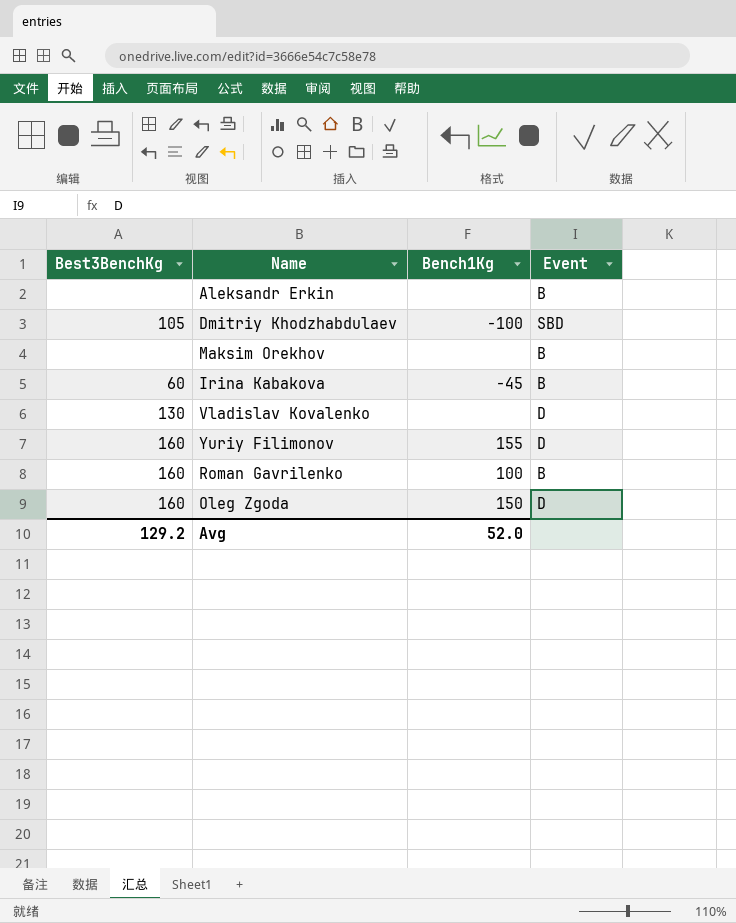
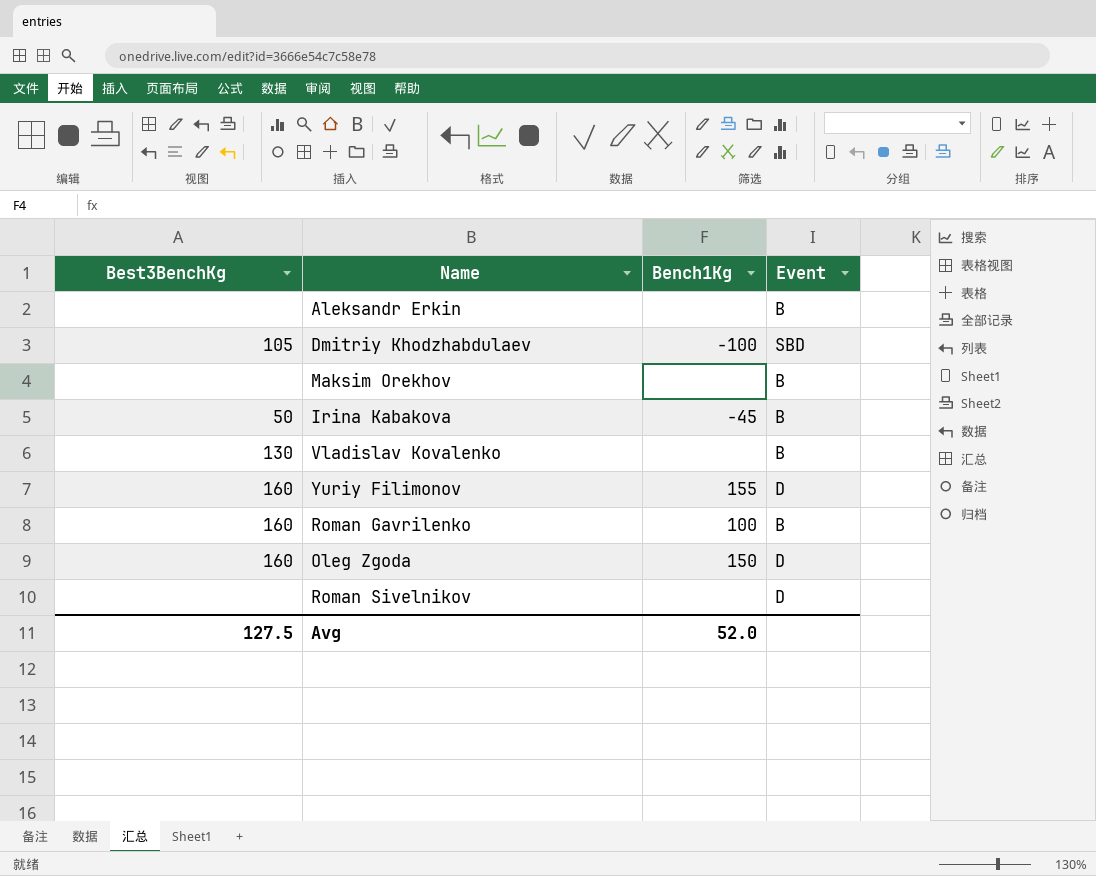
Irina Kabakova | Best3BenchKg: 60 -> 50
Vladislav Kovalenko | Event: D -> B
row Roman Sivelnikov: none -> none | none | D
Avg | Best3BenchKg: 129.2 -> 127.5

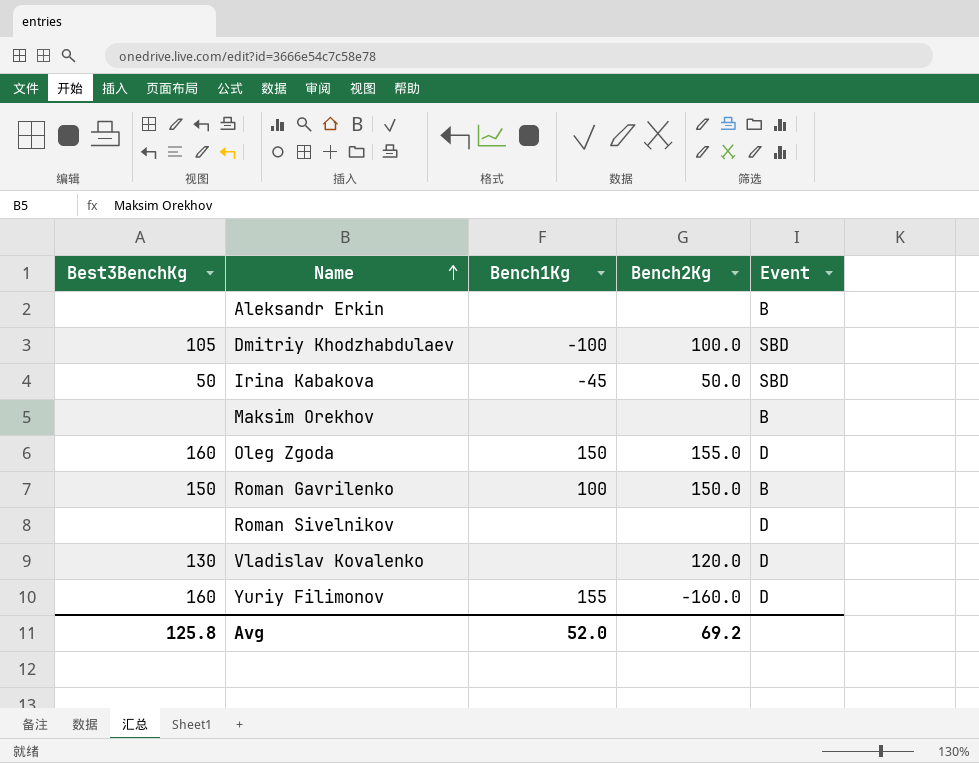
row order: none -> Name ascending
column Bench2Kg | position: none -> 4
Irina Kabakova | Event: B -> SBD
Roman Gavrilenko | Best3BenchKg: 160 -> 150
Vladislav Kovalenko | Event: B -> D
Avg | Best3BenchKg: 127.5 -> 125.8

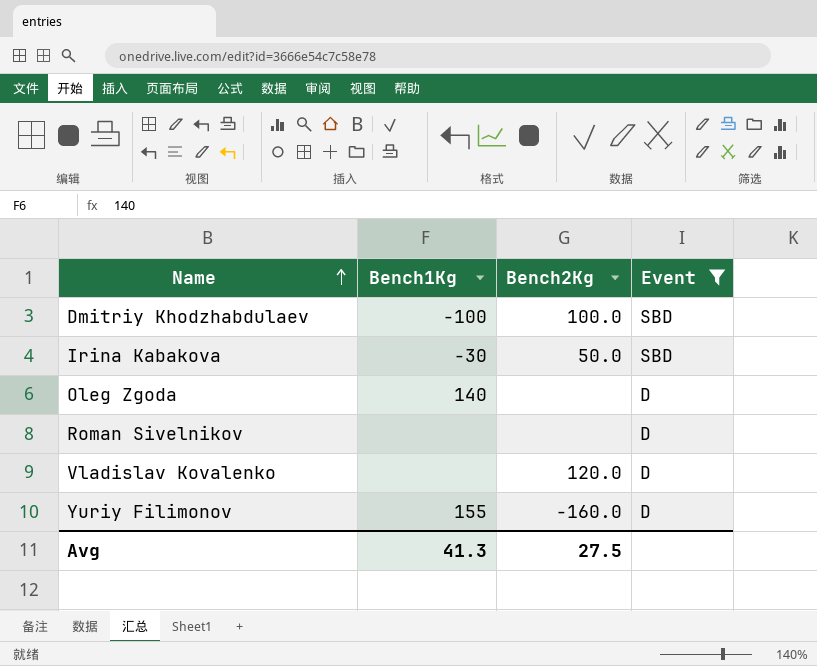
filter: none -> Event != B
column Best3BenchKg | position: 1 -> none
Irina Kabakova | Bench1Kg: -45 -> -30
Oleg Zgoda | Bench1Kg: 150 -> 140
Oleg Zgoda | Bench2Kg: 155.0 -> none
Avg | Bench1Kg: 52.0 -> 41.3
Avg | Bench2Kg: 69.2 -> 27.5

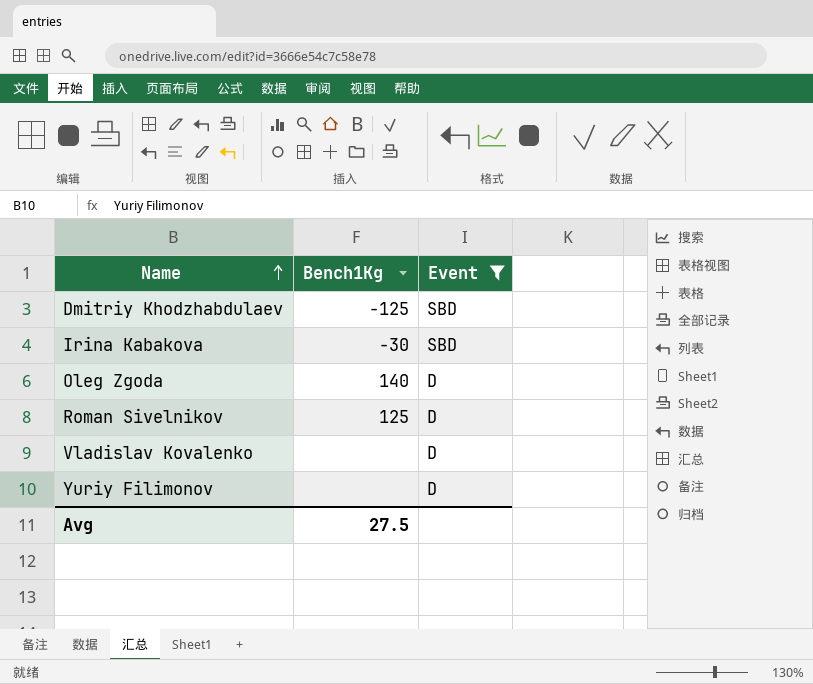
column Bench2Kg | position: 3 -> none
Dmitriy Khodzhabdulaev | Bench1Kg: -100 -> -125
Roman Sivelnikov | Bench1Kg: none -> 125
Yuriy Filimonov | Bench1Kg: 155 -> none
Avg | Bench1Kg: 41.3 -> 27.5

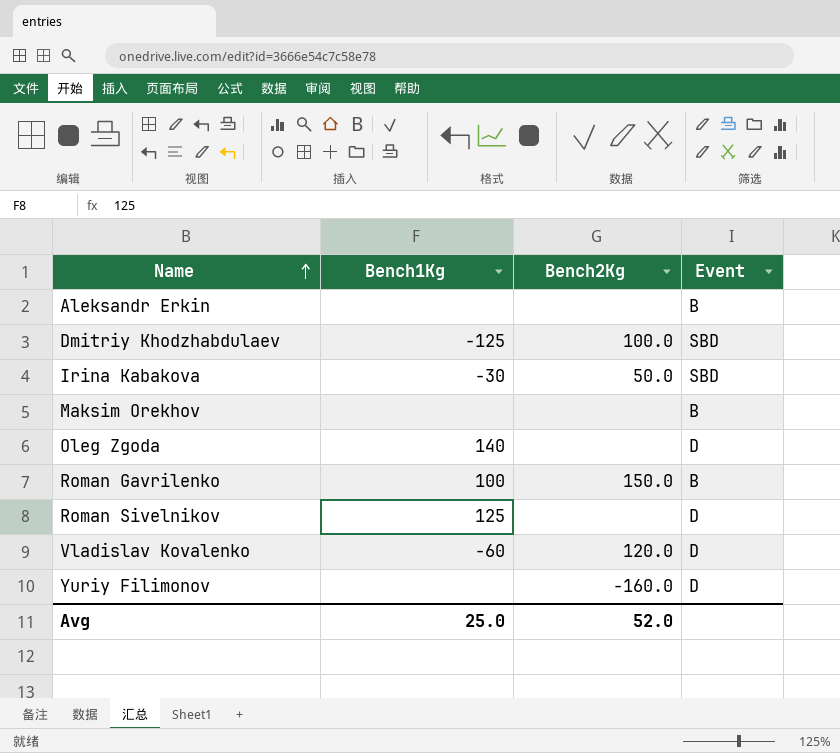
filter: Event != B -> none
column Bench2Kg | position: none -> 3
Vladislav Kovalenko | Bench1Kg: none -> -60
Avg | Bench1Kg: 27.5 -> 25.0

